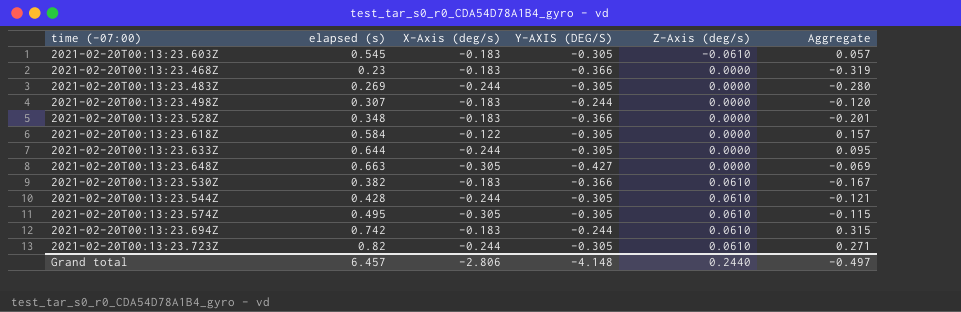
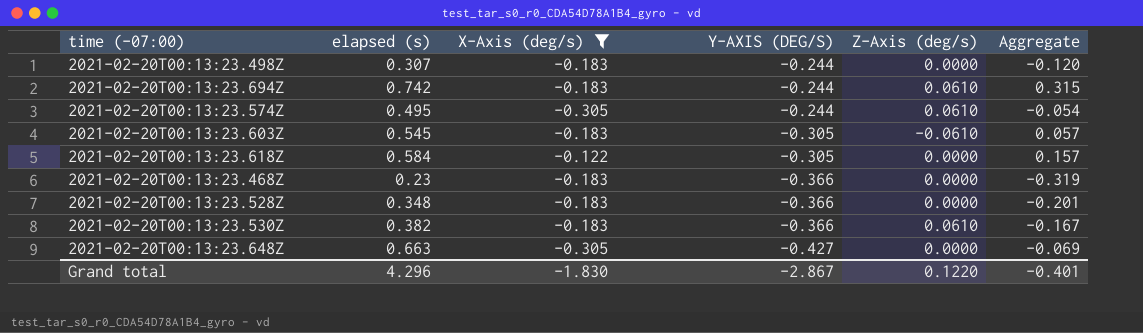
filter: none -> X-Axis (deg/s) != -0.244
row order: Z-Axis (deg/s) ascending -> Y-AXIS (DEG/S) descending
2021-02-20T00:13:23.574Z | Y-AXIS (DEG/S): -0.305 -> -0.244
2021-02-20T00:13:23.574Z | Aggregate: -0.115 -> -0.054
Grand total | elapsed (s): 6.457 -> 4.296
Grand total | X-Axis (deg/s): -2.806 -> -1.830
Grand total | Y-AXIS (DEG/S): -4.148 -> -2.867
Grand total | Z-Axis (deg/s): 0.2440 -> 0.1220
Grand total | Aggregate: -0.497 -> -0.401

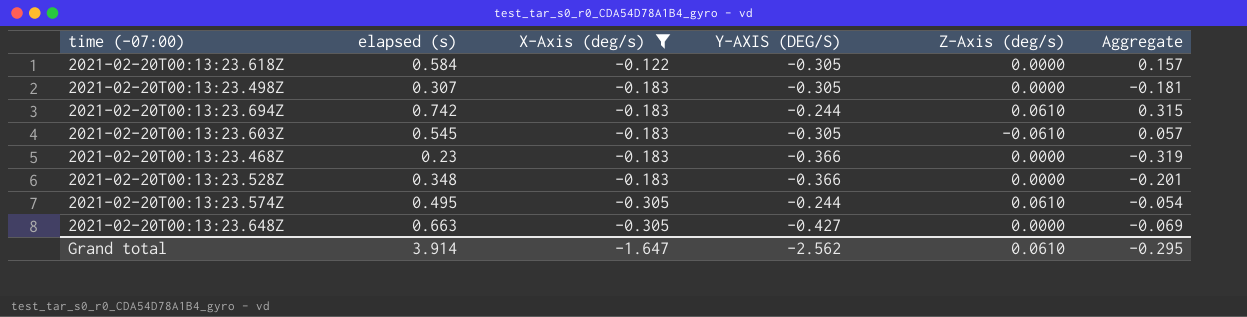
row order: Y-AXIS (DEG/S) descending -> X-Axis (deg/s) descending
row 2021-02-20T00:13:23.530Z: 0.382 | -0.183 | -0.366 | 0.0610 | -0.167 -> none
2021-02-20T00:13:23.498Z | Y-AXIS (DEG/S): -0.244 -> -0.305
2021-02-20T00:13:23.498Z | Aggregate: -0.120 -> -0.181
Grand total | elapsed (s): 4.296 -> 3.914
Grand total | X-Axis (deg/s): -1.830 -> -1.647
Grand total | Y-AXIS (DEG/S): -2.867 -> -2.562
Grand total | Z-Axis (deg/s): 0.1220 -> 0.0610
Grand total | Aggregate: -0.401 -> -0.295

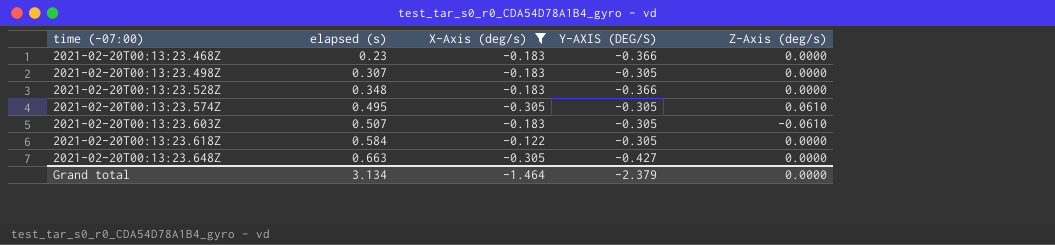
row order: X-Axis (deg/s) descending -> time (-07:00) ascending
column Aggregate | formula: [elapsed (s)] + [X-Axis (deg/s)] + [Y-AXIS (DEG/S)] -> none
row 2021-02-20T00:13:23.694Z: 0.742 | -0.183 | -0.244 | 0.0610 | 0.315 -> none
2021-02-20T00:13:23.574Z | Y-AXIS (DEG/S): -0.244 -> -0.305
2021-02-20T00:13:23.603Z | elapsed (s): 0.545 -> 0.507
Grand total | elapsed (s): 3.914 -> 3.134
Grand total | X-Axis (deg/s): -1.647 -> -1.464
Grand total | Y-AXIS (DEG/S): -2.562 -> -2.379
Grand total | Z-Axis (deg/s): 0.0610 -> 0.0000

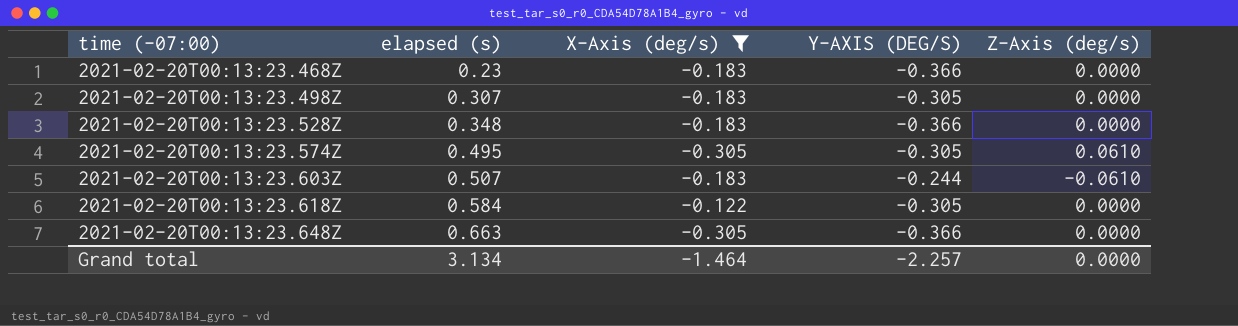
2021-02-20T00:13:23.603Z | Y-AXIS (DEG/S): -0.305 -> -0.244
2021-02-20T00:13:23.648Z | Y-AXIS (DEG/S): -0.427 -> -0.366
Grand total | Y-AXIS (DEG/S): -2.379 -> -2.257

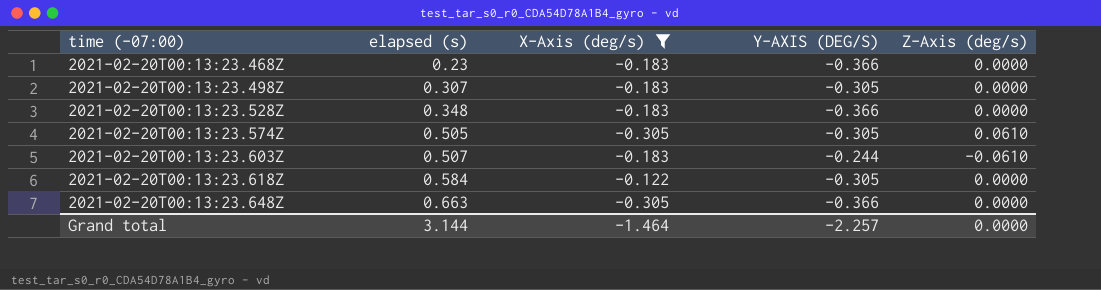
2021-02-20T00:13:23.574Z | elapsed (s): 0.495 -> 0.505
Grand total | elapsed (s): 3.134 -> 3.144

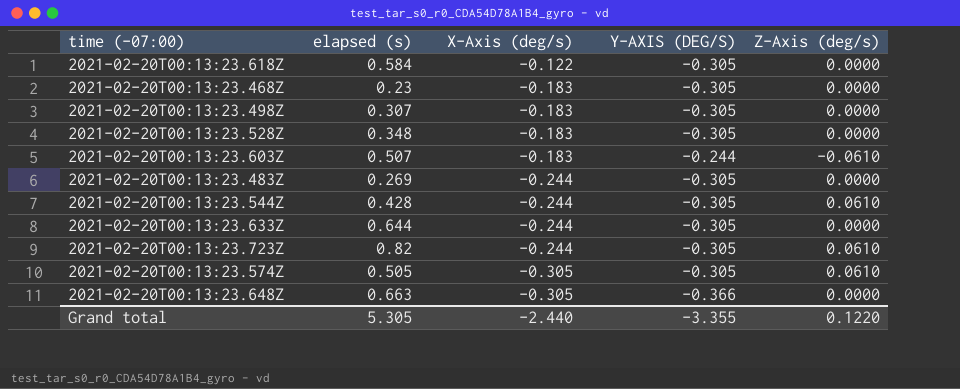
filter: X-Axis (deg/s) != -0.244 -> none
row order: time (-07:00) ascending -> X-Axis (deg/s) descending
2021-02-20T00:13:23.468Z | Y-AXIS (DEG/S): -0.366 -> -0.305
2021-02-20T00:13:23.528Z | Y-AXIS (DEG/S): -0.366 -> -0.305
Grand total | elapsed (s): 3.144 -> 5.305
Grand total | X-Axis (deg/s): -1.464 -> -2.440
Grand total | Y-AXIS (DEG/S): -2.257 -> -3.355
Grand total | Z-Axis (deg/s): 0.0000 -> 0.1220

